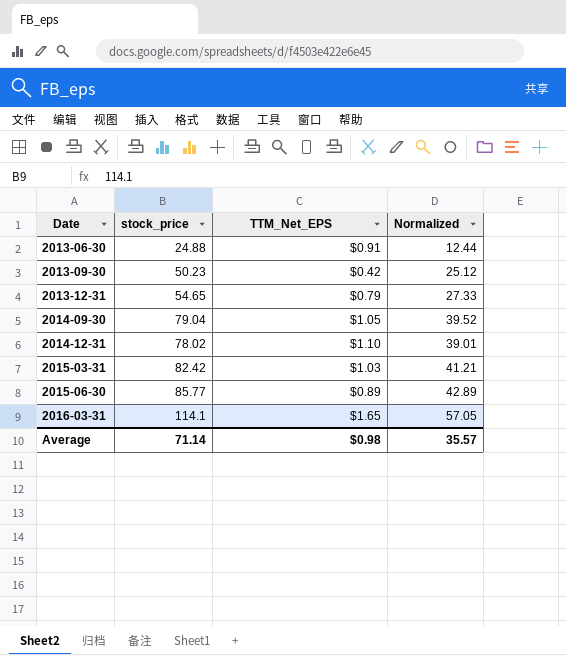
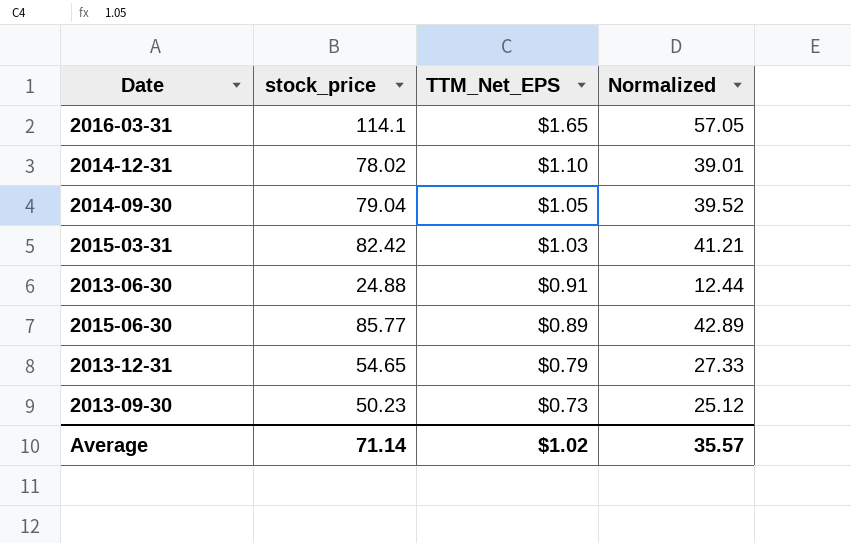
row order: Date ascending -> TTM_Net_EPS descending
2013-09-30 | TTM_Net_EPS: $0.42 -> $0.73
Average | TTM_Net_EPS: $0.98 -> $1.02

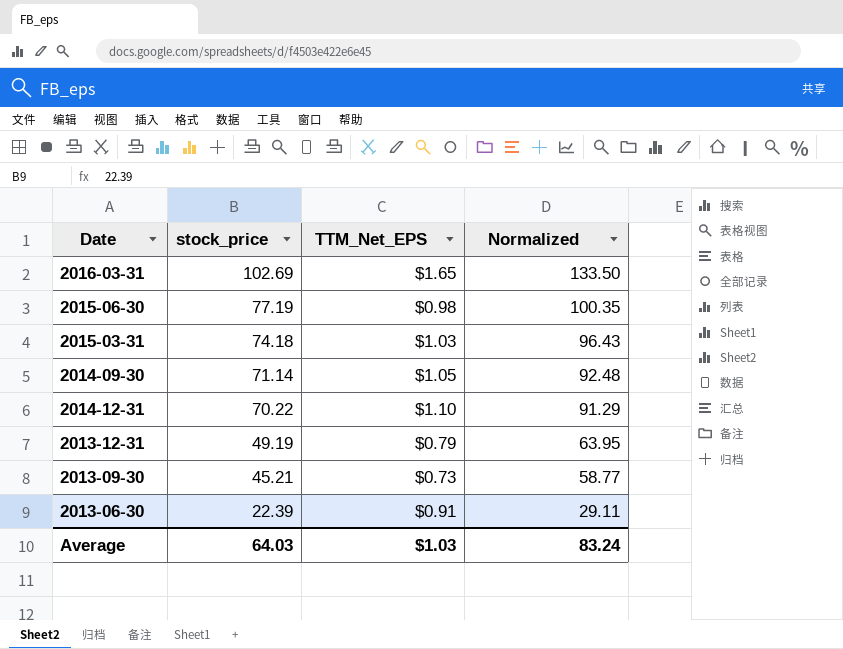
row order: TTM_Net_EPS descending -> stock_price descending
column Normalized | formula: [stock_price] * 0.5 -> [stock_price] * 1.3
2016-03-31 | stock_price: 114.1 -> 102.69
2015-06-30 | stock_price: 85.77 -> 77.19
2015-06-30 | TTM_Net_EPS: $0.89 -> $0.98
2015-03-31 | stock_price: 82.42 -> 74.18
2014-09-30 | stock_price: 79.04 -> 71.14
2014-12-31 | stock_price: 78.02 -> 70.22
2013-12-31 | stock_price: 54.65 -> 49.19
2013-09-30 | stock_price: 50.23 -> 45.21
2013-06-30 | stock_price: 24.88 -> 22.39
Average | stock_price: 71.14 -> 64.03
Average | TTM_Net_EPS: $1.02 -> $1.03
Average | Normalized: 35.57 -> 83.24

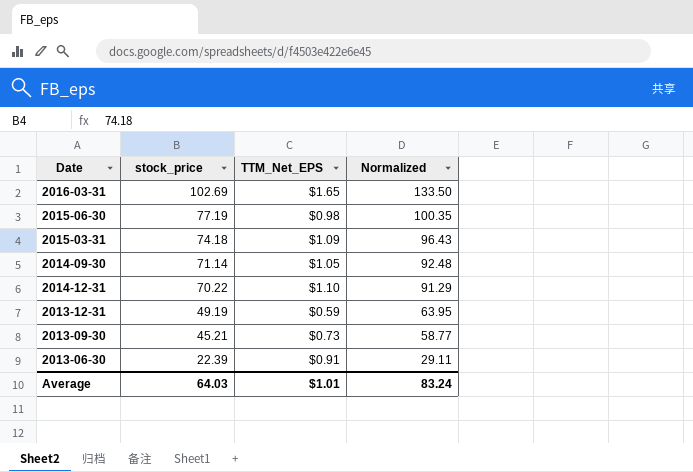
2015-03-31 | TTM_Net_EPS: $1.03 -> $1.09
2013-12-31 | TTM_Net_EPS: $0.79 -> $0.59
Average | TTM_Net_EPS: $1.03 -> $1.01

